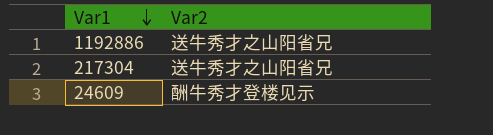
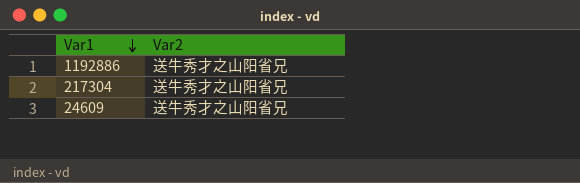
24609 | Var2: 酬牛秀才登楼见示 -> 送牛秀才之山阳省兄

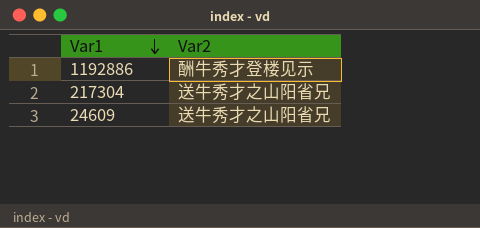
1192886 | Var2: 送牛秀才之山阳省兄 -> 酬牛秀才登楼见示

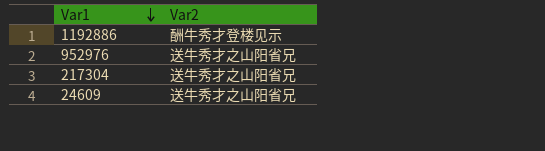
row 952976: none -> 送牛秀才之山阳省兄

